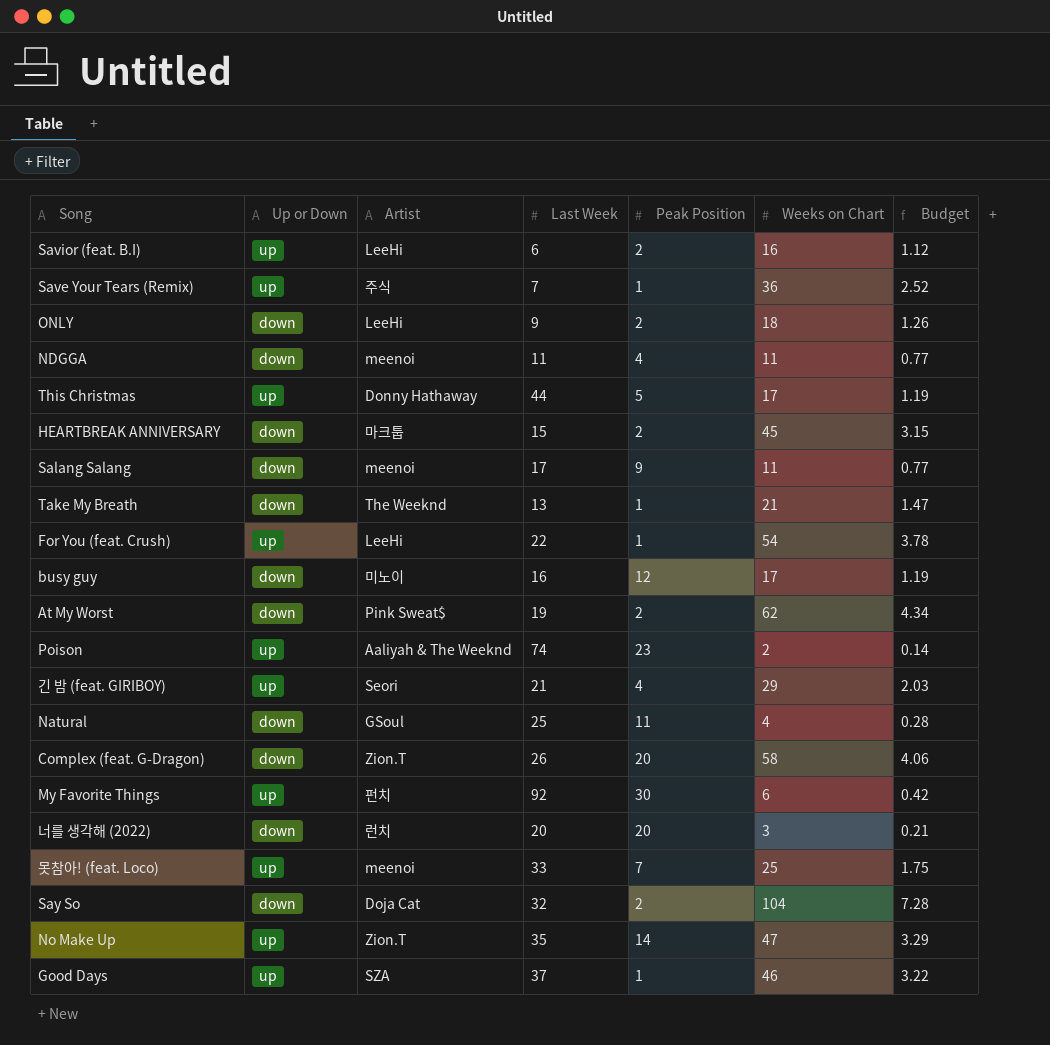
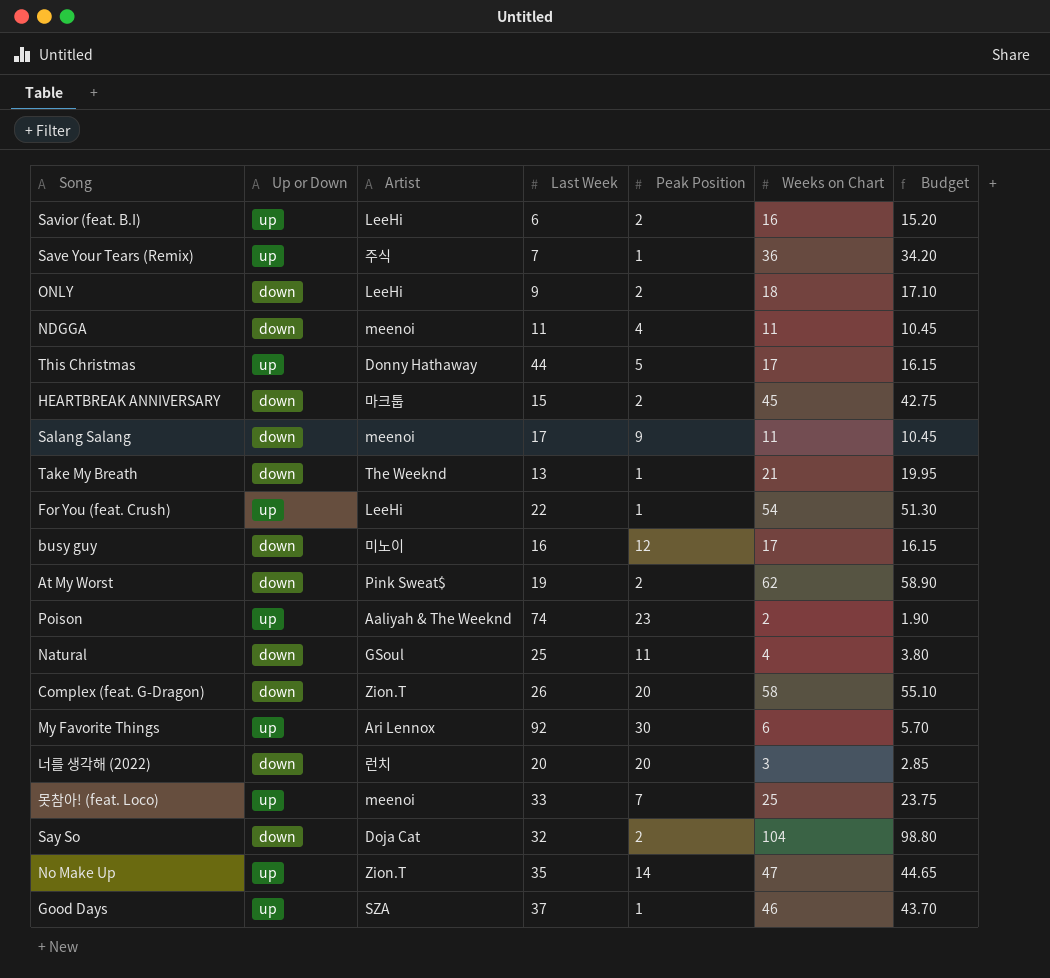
column Budget | formula: [Weeks on Chart] * 0.07 -> [Weeks on Chart] * 0.95
row 긴 밤 (feat. GIRIBOY): up | Seori | 21 | 4 | 29 | 2.03 -> none
My Favorite Things | Artist: 펀치 -> Ari Lennox

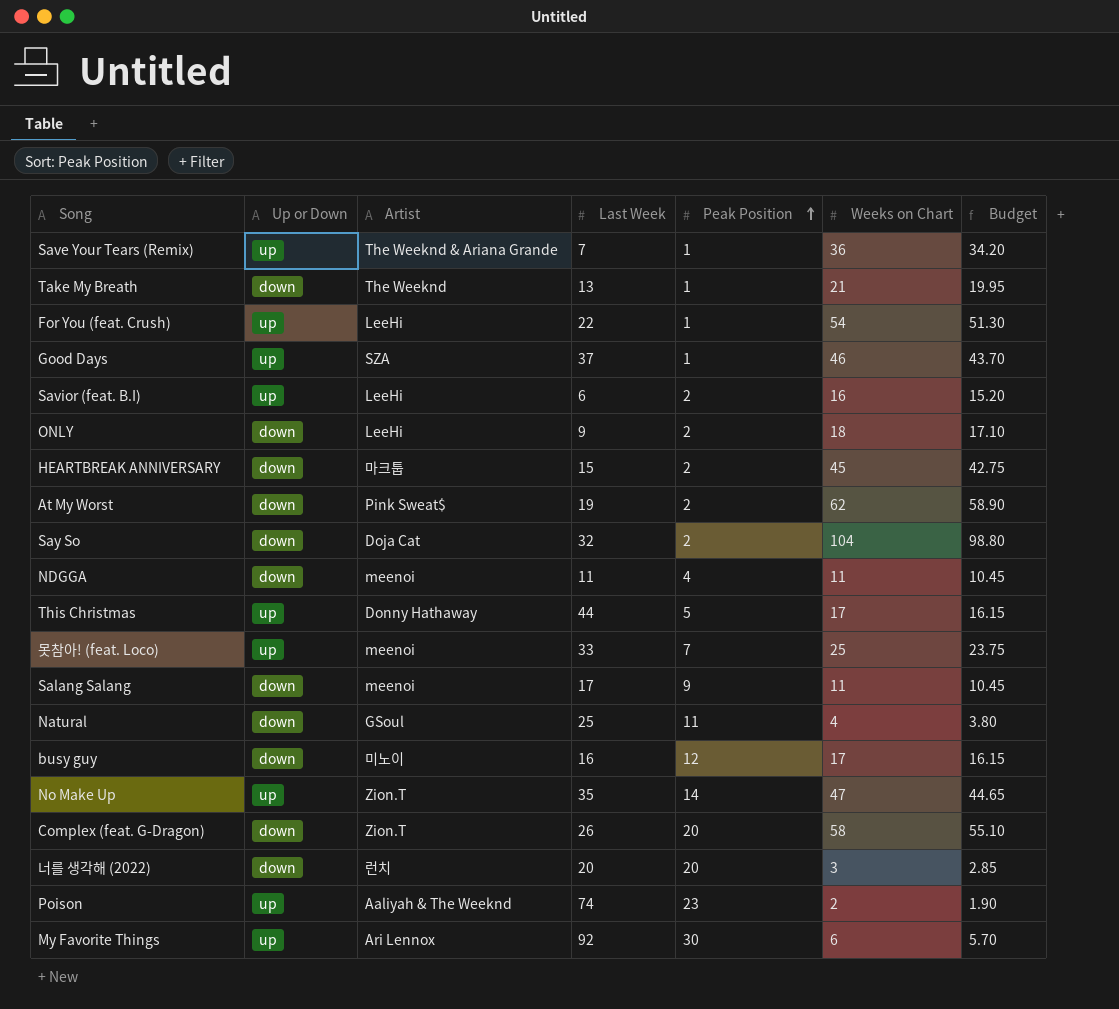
row order: none -> Peak Position ascending
Save Your Tears (Remix) | Artist: 주식 -> The Weeknd & Ariana Grande

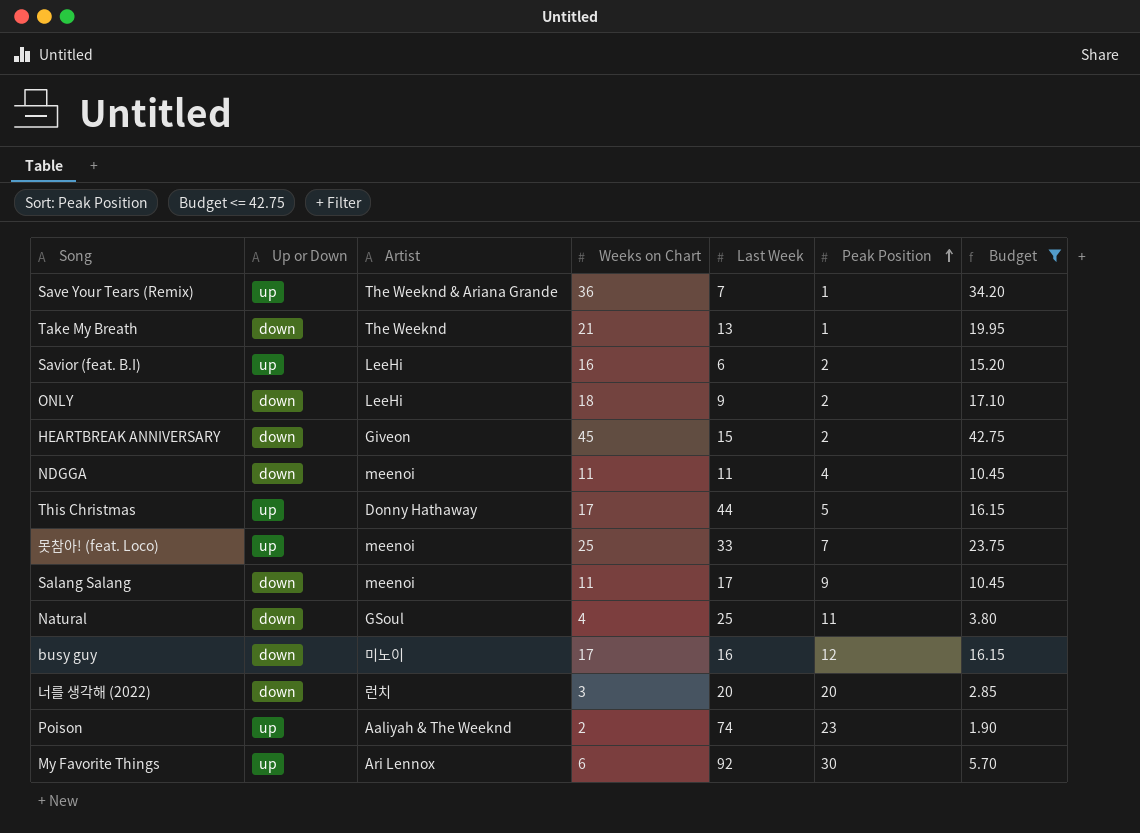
filter: none -> Budget <= 42.75
column Weeks on Chart | position: 6 -> 4
HEARTBREAK ANNIVERSARY | Artist: 마크툽 -> Giveon

